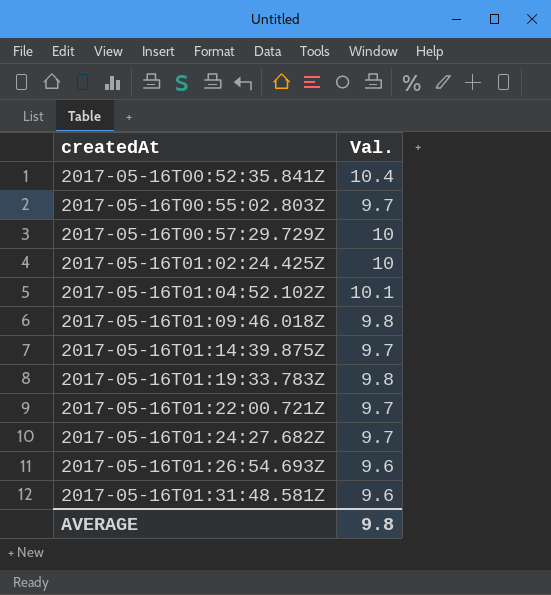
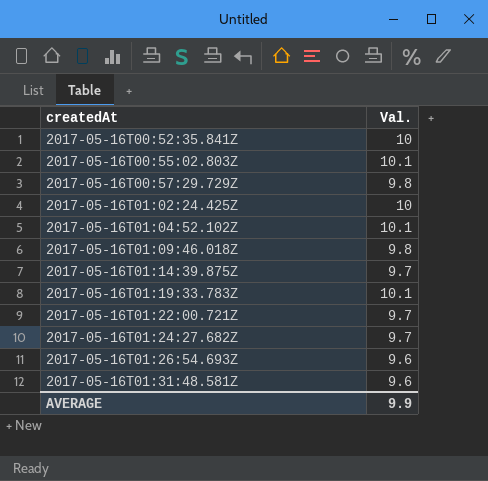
2017-05-16T00:52:35.841Z | Val.: 10.4 -> 10
2017-05-16T00:55:02.803Z | Val.: 9.7 -> 10.1
2017-05-16T00:57:29.729Z | Val.: 10 -> 9.8
2017-05-16T01:19:33.783Z | Val.: 9.8 -> 10.1
AVERAGE | Val.: 9.8 -> 9.9

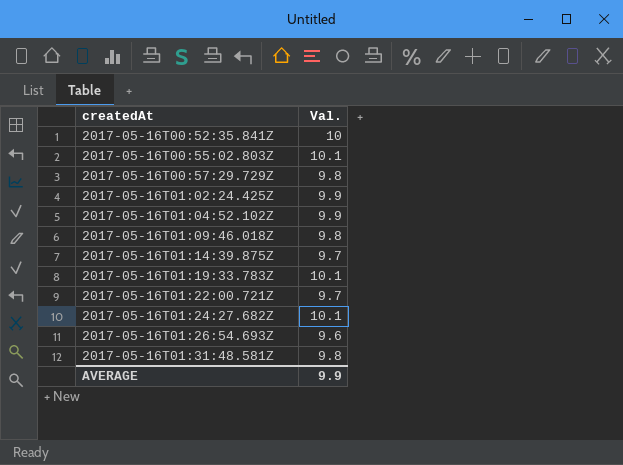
2017-05-16T01:02:24.425Z | Val.: 10 -> 9.9
2017-05-16T01:04:52.102Z | Val.: 10.1 -> 9.9
2017-05-16T01:24:27.682Z | Val.: 9.7 -> 10.1
2017-05-16T01:31:48.581Z | Val.: 9.6 -> 9.8

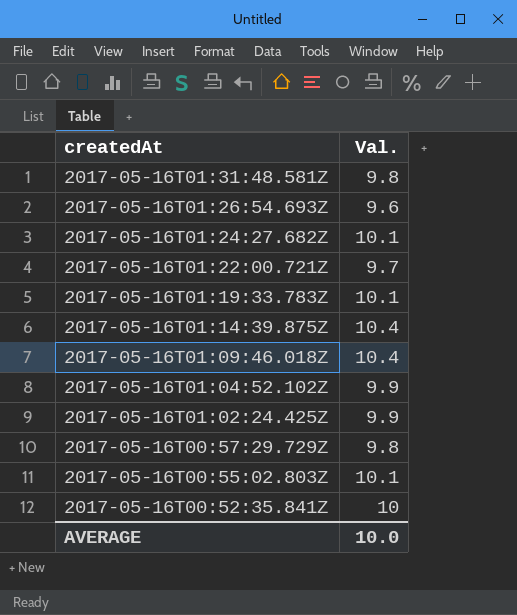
row order: createdAt ascending -> createdAt descending
2017-05-16T01:14:39.875Z | Val.: 9.7 -> 10.4
2017-05-16T01:09:46.018Z | Val.: 9.8 -> 10.4
AVERAGE | Val.: 9.9 -> 10.0

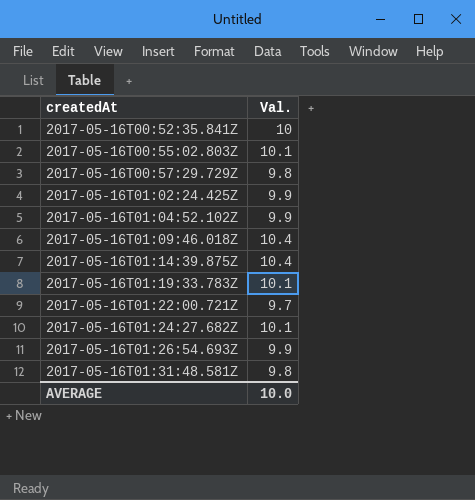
row order: createdAt descending -> createdAt ascending
2017-05-16T01:26:54.693Z | Val.: 9.6 -> 9.9

